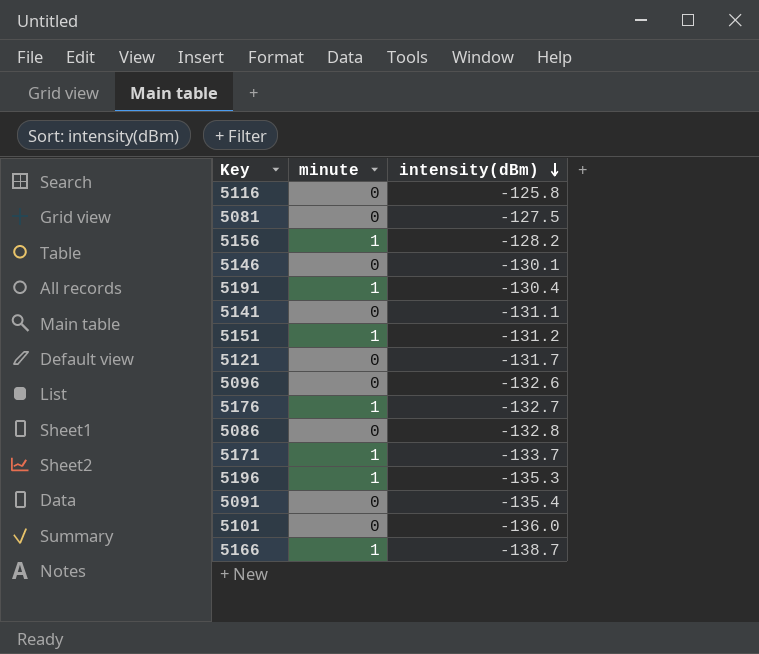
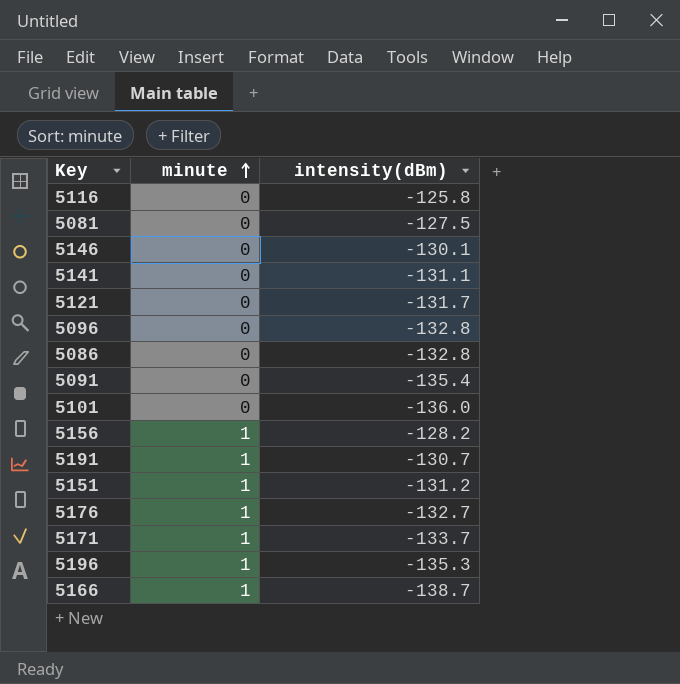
row order: intensity(dBm) descending -> minute ascending
5096 | intensity(dBm): -132.6 -> -132.8
5191 | intensity(dBm): -130.4 -> -130.7

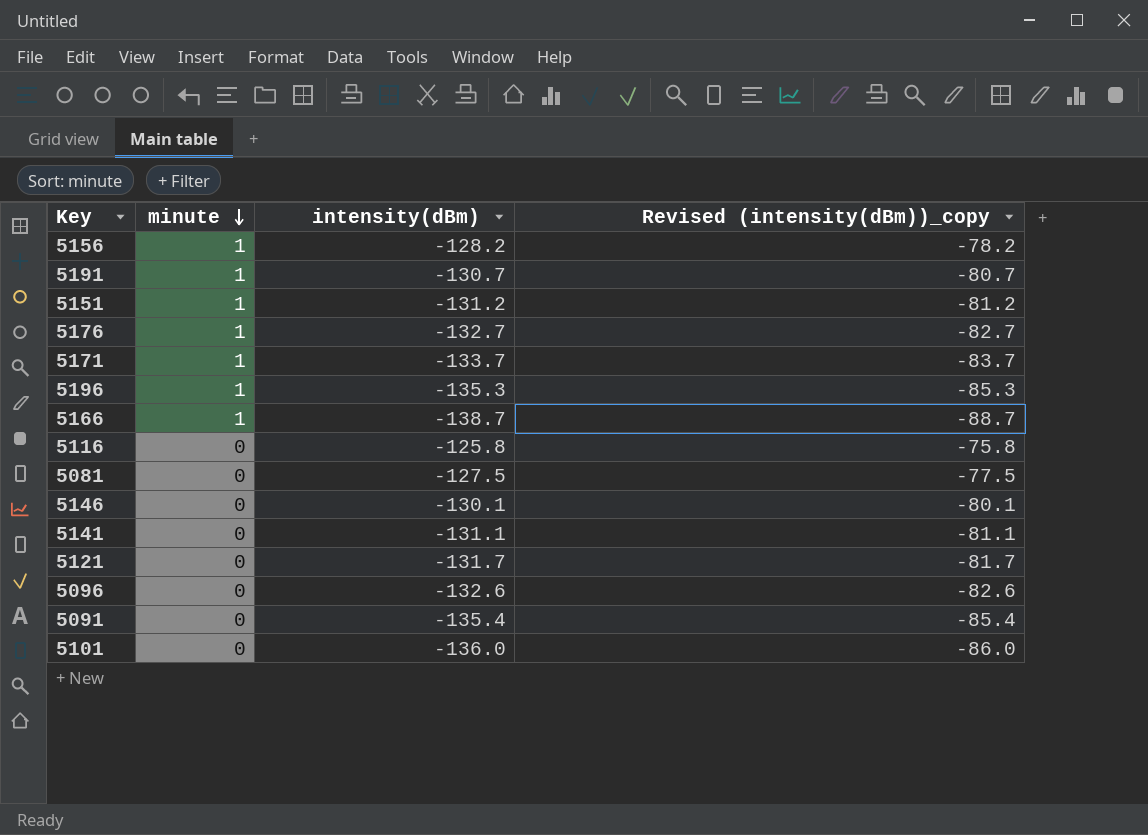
row order: minute ascending -> minute descending
column Revised (intensity(dBm))_copy | formula: none -> [intensity(dBm)] + 50
row 5086: 0 | -132.8 -> none
5096 | intensity(dBm): -132.8 -> -132.6

